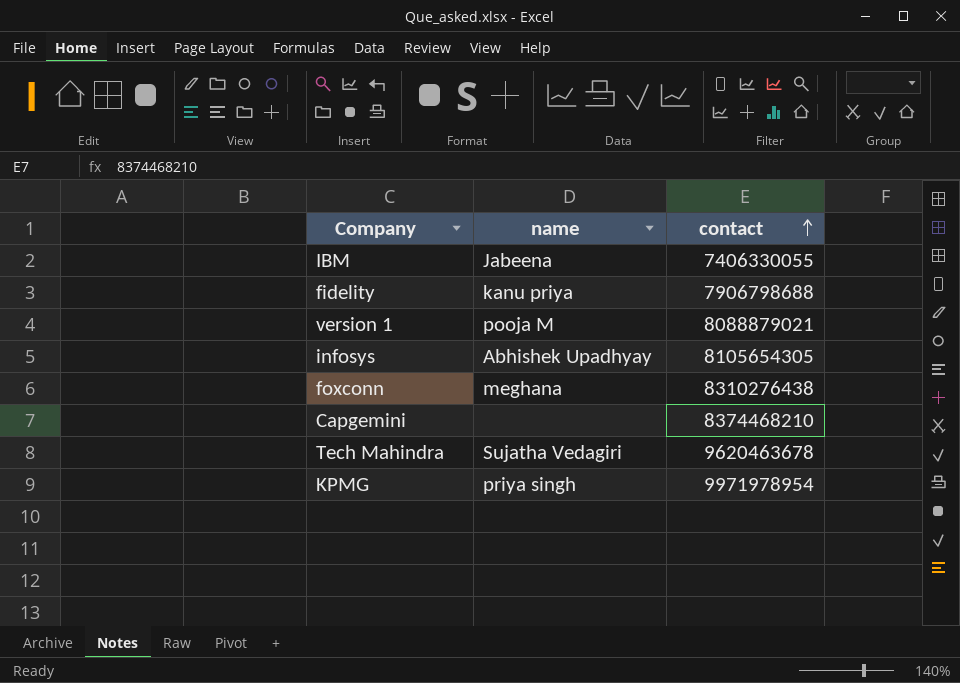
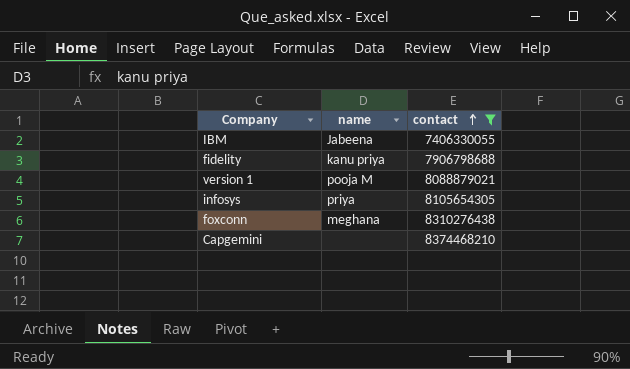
filter: none -> contact <= 8374468210
infosys | name: Abhishek Upadhyay -> priya

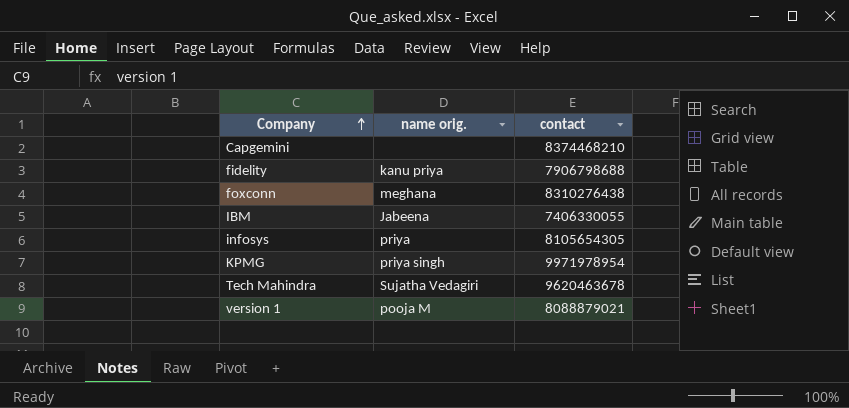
filter: contact <= 8374468210 -> none
row order: contact ascending -> Company ascending
column name: name -> name orig.

